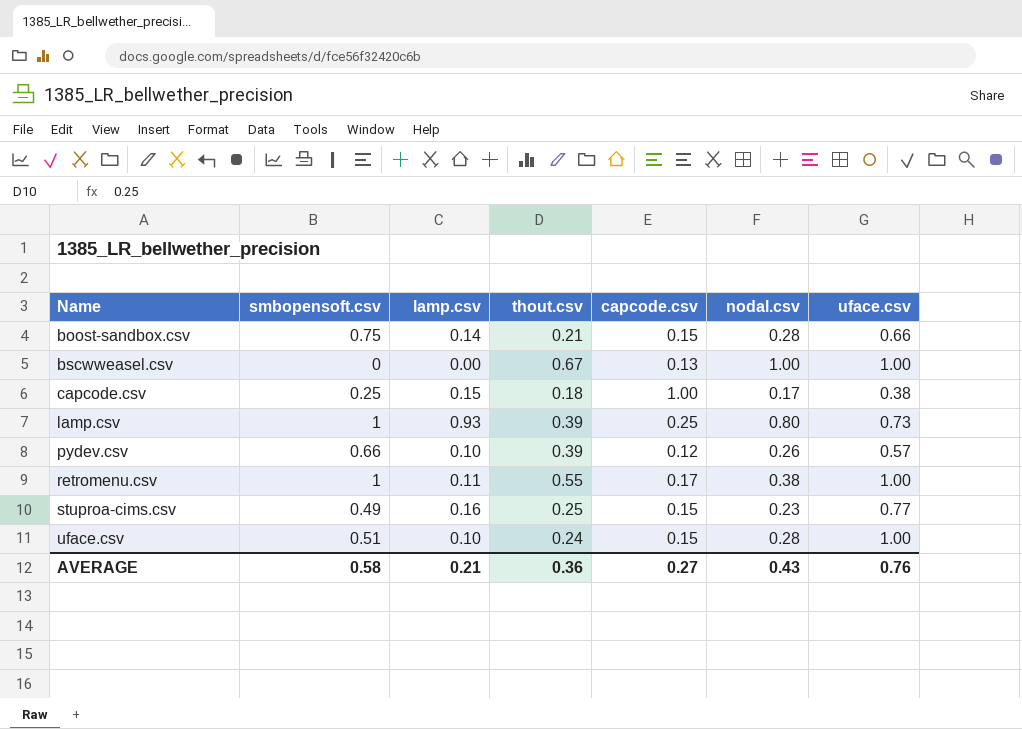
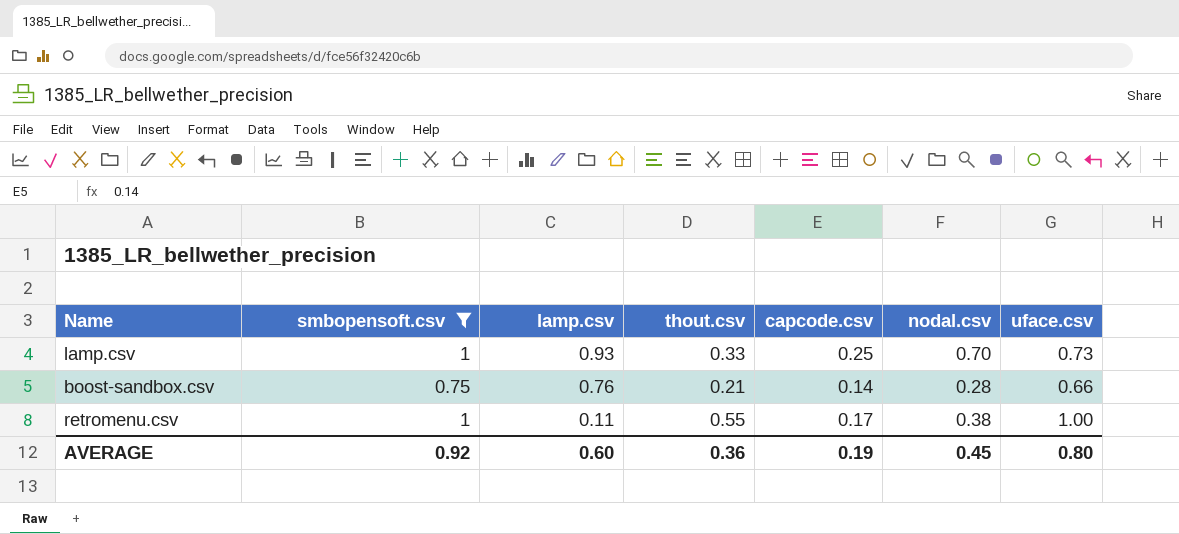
filter: none -> smbopensoft.csv >= 0.75
row order: Name ascending -> lamp.csv descending
lamp.csv | thout.csv: 0.39 -> 0.33
lamp.csv | nodal.csv: 0.80 -> 0.70
boost-sandbox.csv | lamp.csv: 0.14 -> 0.76
boost-sandbox.csv | capcode.csv: 0.15 -> 0.14
AVERAGE | smbopensoft.csv: 0.58 -> 0.92
AVERAGE | lamp.csv: 0.21 -> 0.60
AVERAGE | capcode.csv: 0.27 -> 0.19
AVERAGE | nodal.csv: 0.43 -> 0.45
AVERAGE | uface.csv: 0.76 -> 0.80

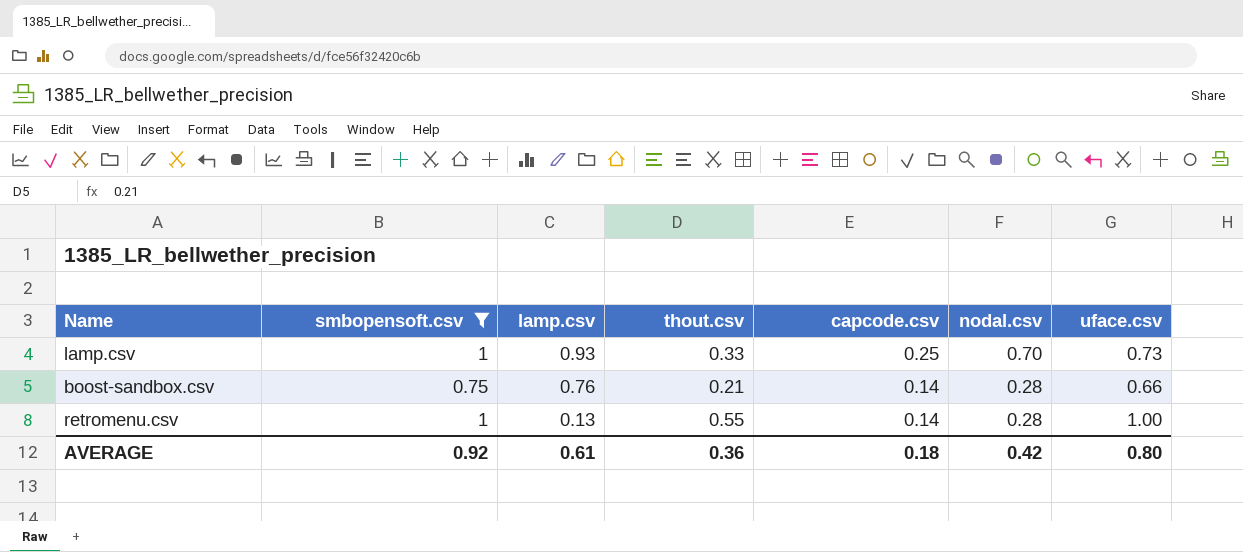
retromenu.csv | lamp.csv: 0.11 -> 0.13
retromenu.csv | capcode.csv: 0.17 -> 0.14
retromenu.csv | nodal.csv: 0.38 -> 0.28
AVERAGE | lamp.csv: 0.60 -> 0.61
AVERAGE | capcode.csv: 0.19 -> 0.18
AVERAGE | nodal.csv: 0.45 -> 0.42

